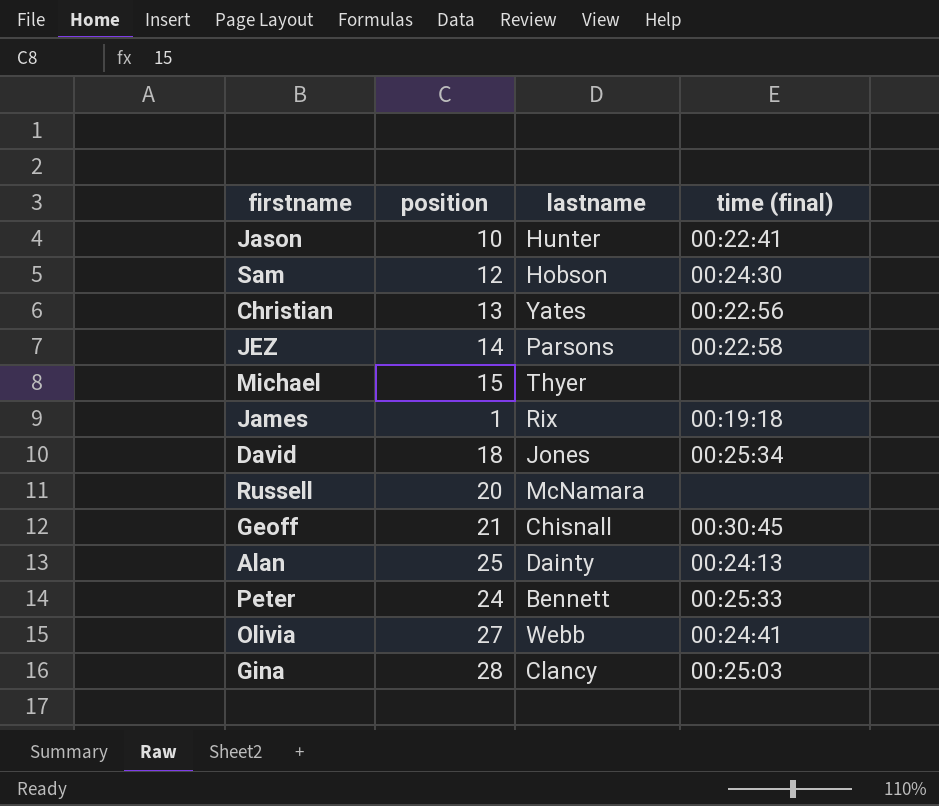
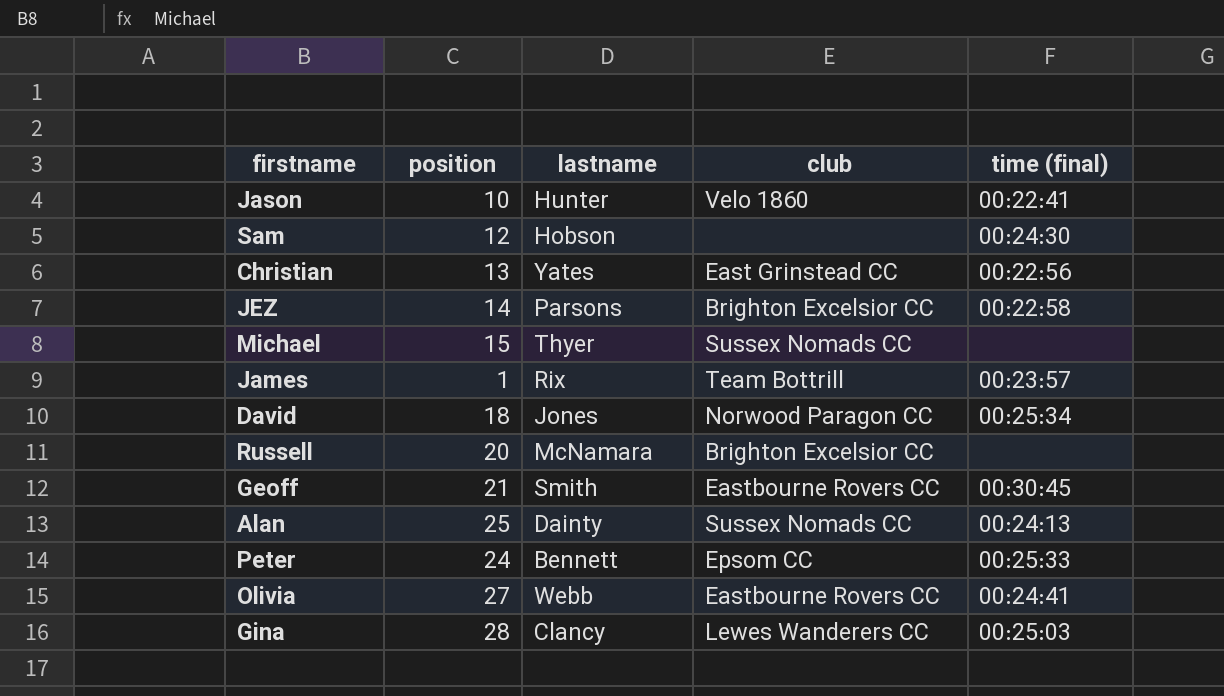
column club | position: none -> 4
James | time (final): 00:19:18 -> 00:23:57
Geoff | lastname: Chisnall -> Smith

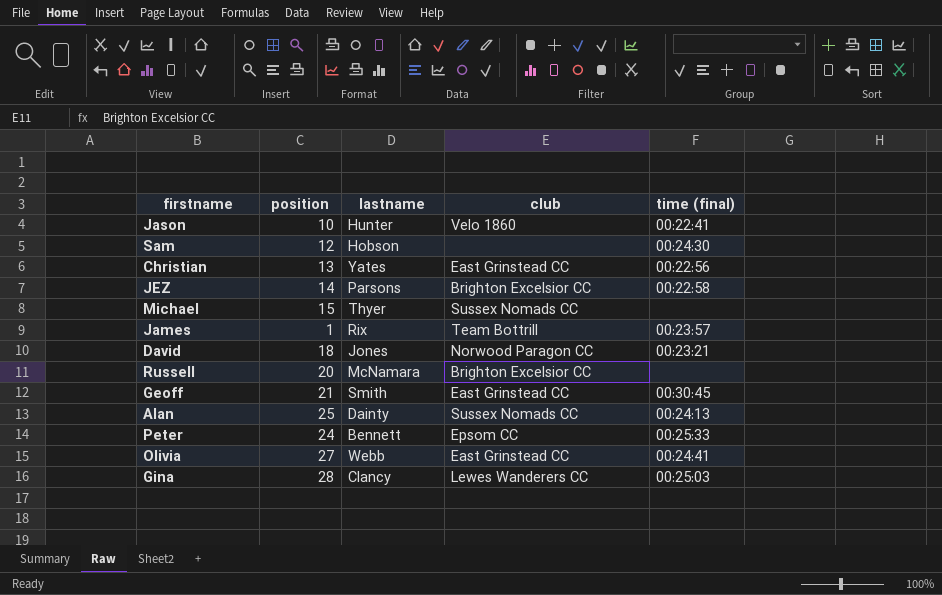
David | time (final): 00:25:34 -> 00:23:21
Geoff | club: Eastbourne Rovers CC -> East Grinstead CC
Olivia | club: Eastbourne Rovers CC -> East Grinstead CC

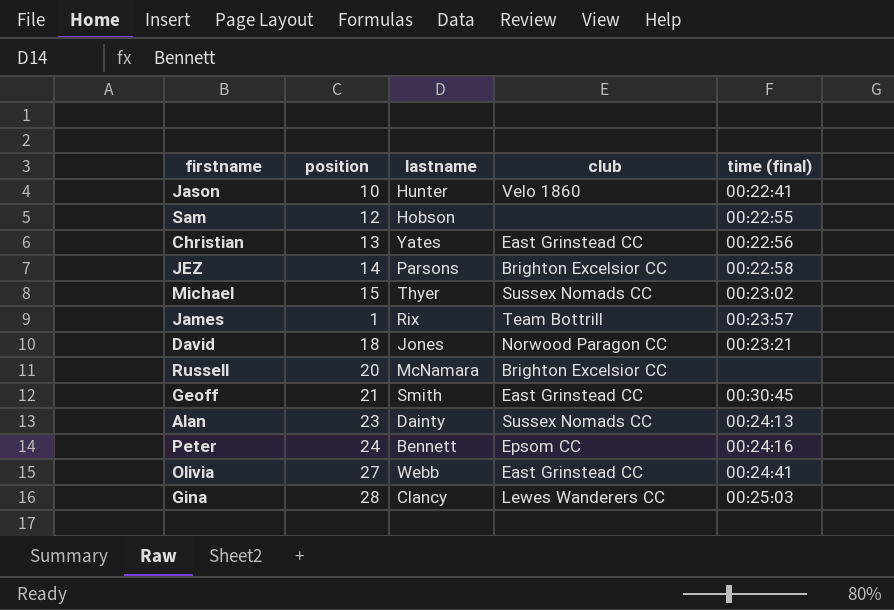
Sam | time (final): 00:24:30 -> 00:22:55
Michael | time (final): none -> 00:23:02
Alan | position: 25 -> 23
Peter | time (final): 00:25:33 -> 00:24:16

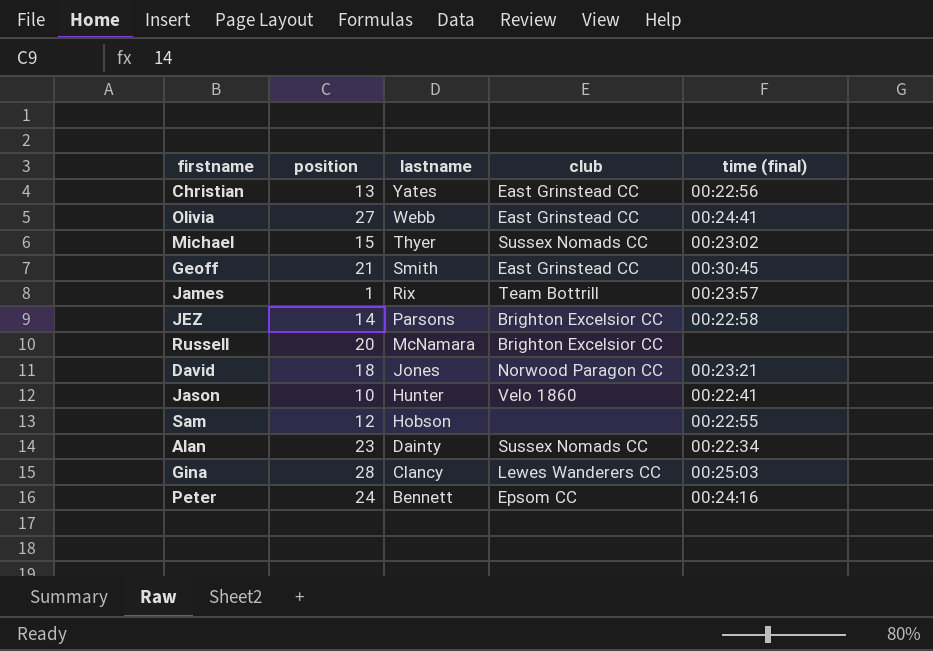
row order: none -> lastname descending
Alan | time (final): 00:24:13 -> 00:22:34

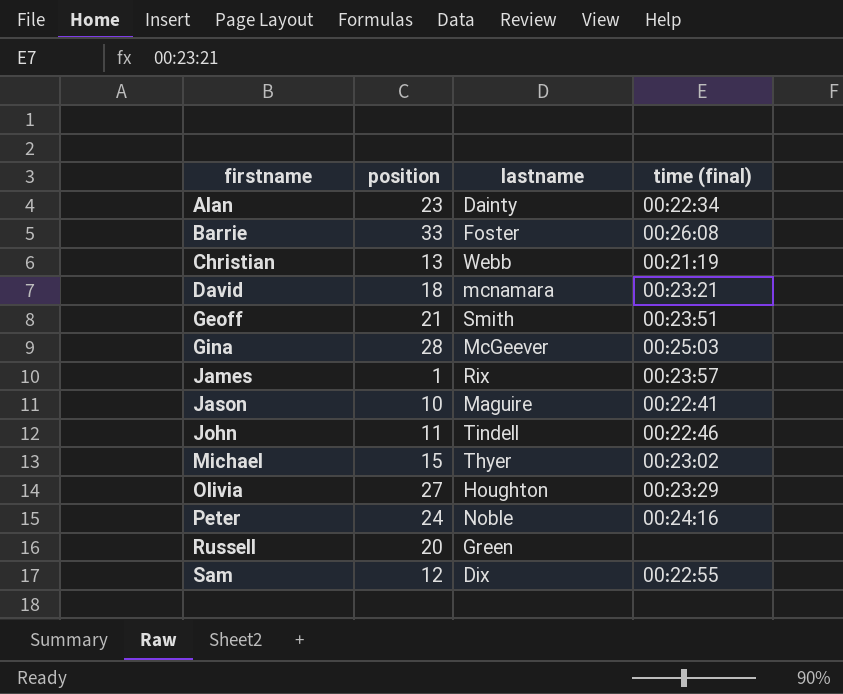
row order: lastname descending -> firstname ascending
column club | position: 4 -> none
row JEZ: 14 | Parsons | Brighton Excelsior CC | 00:22:58 -> none
row Barrie: none -> 33 | Foster | 00:26:08
Christian | lastname: Yates -> Webb
Christian | time (final): 00:22:56 -> 00:21:19
David | lastname: Jones -> mcnamara
Geoff | time (final): 00:30:45 -> 00:23:51
Gina | lastname: Clancy -> McGeever
Jason | lastname: Hunter -> Maguire
row John: none -> 11 | Tindell | 00:22:46
Olivia | lastname: Webb -> Houghton
Olivia | time (final): 00:24:41 -> 00:23:29
Peter | lastname: Bennett -> Noble
Russell | lastname: McNamara -> Green
Sam | lastname: Hobson -> Dix

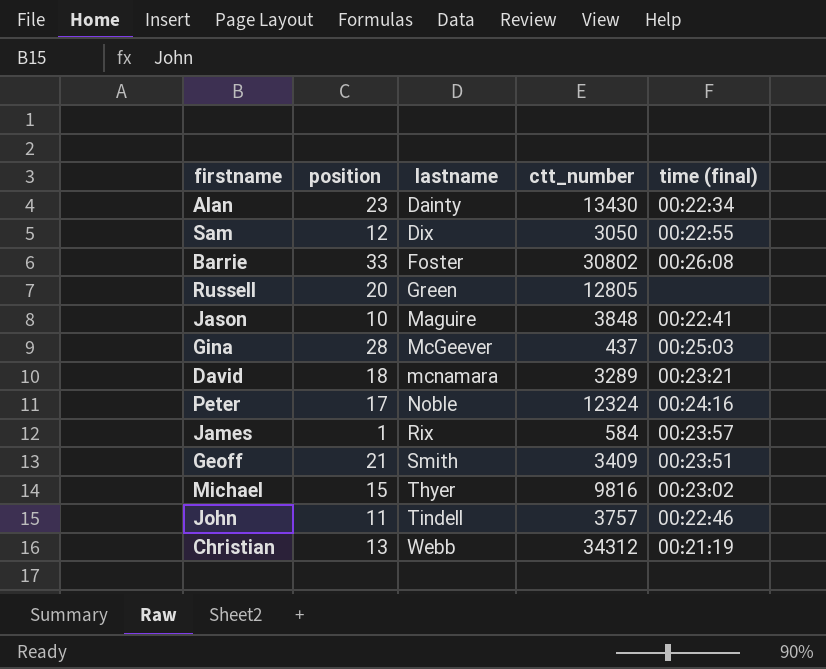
row order: firstname ascending -> lastname ascending
column ctt_number | position: none -> 4
row Olivia: 27 | Houghton | 00:23:29 -> none
Peter | position: 24 -> 17

